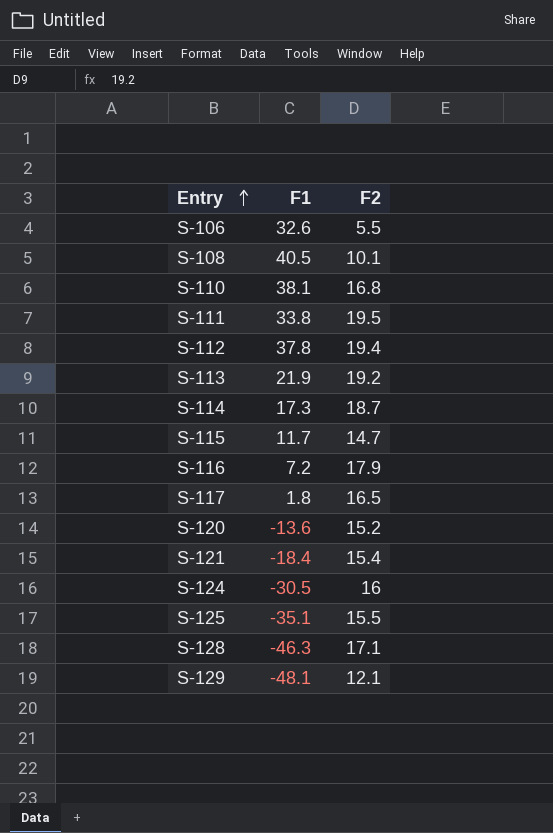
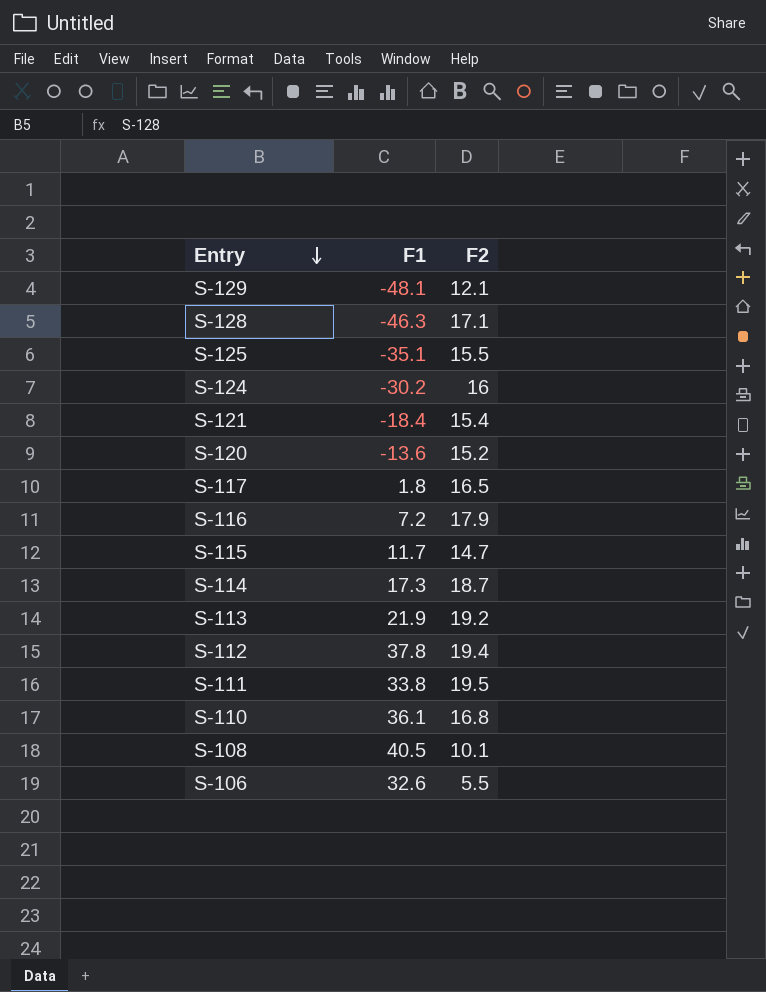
row order: Entry ascending -> Entry descending
S-124 | F1: -30.5 -> -30.2
S-110 | F1: 38.1 -> 36.1

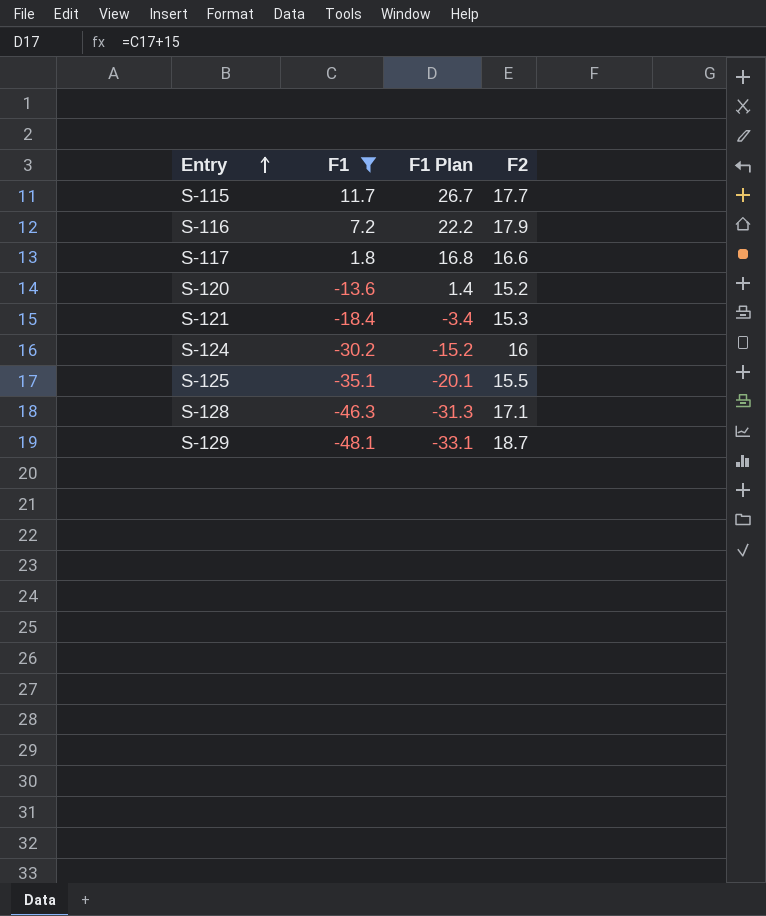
filter: none -> F1 <= 11.7
row order: Entry descending -> Entry ascending
column F1 Plan | formula: none -> [F1] + 15
S-115 | F2: 14.7 -> 17.7
S-117 | F2: 16.5 -> 16.6
S-121 | F2: 15.4 -> 15.3
S-129 | F2: 12.1 -> 18.7

